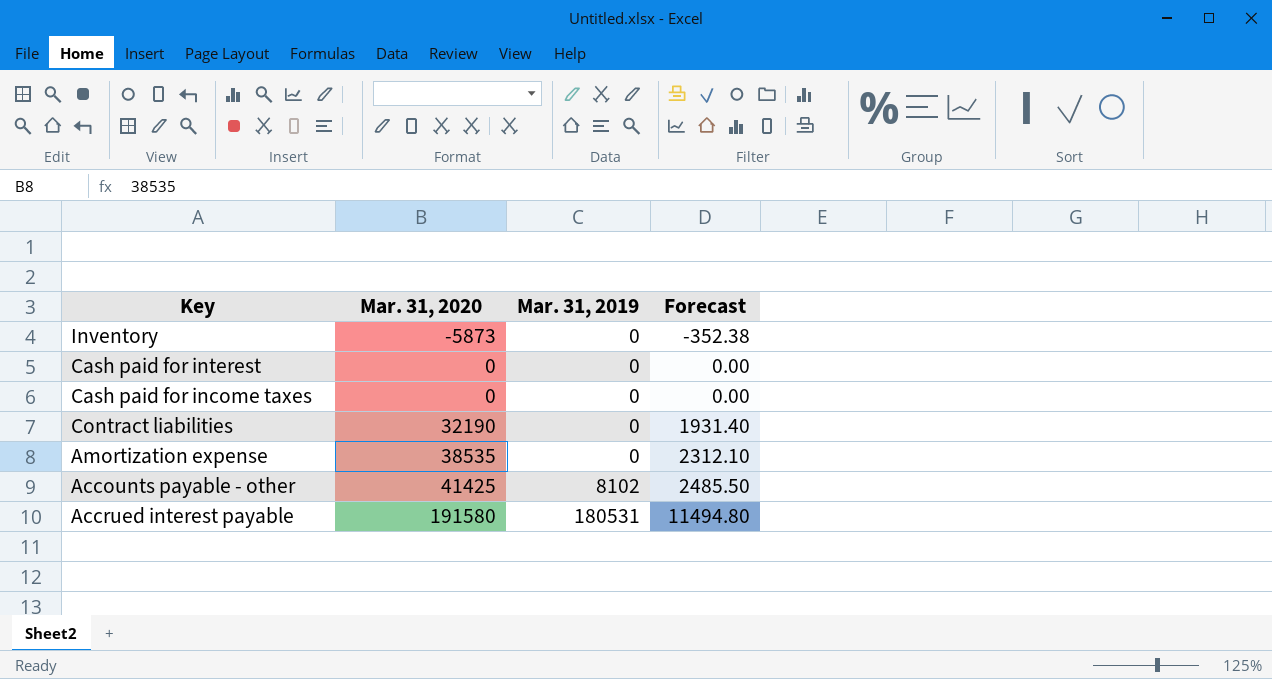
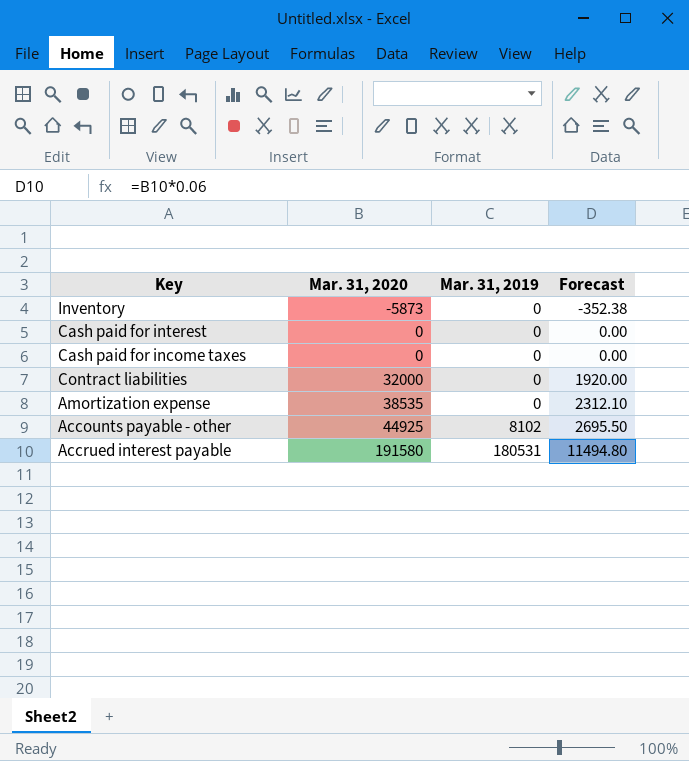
Contract liabilities | Mar. 31, 2020: 32190 -> 32000
Contract liabilities | Forecast: 1931.40 -> 1920.00
Accounts payable - other | Mar. 31, 2020: 41425 -> 44925
Accounts payable - other | Forecast: 2485.50 -> 2695.50

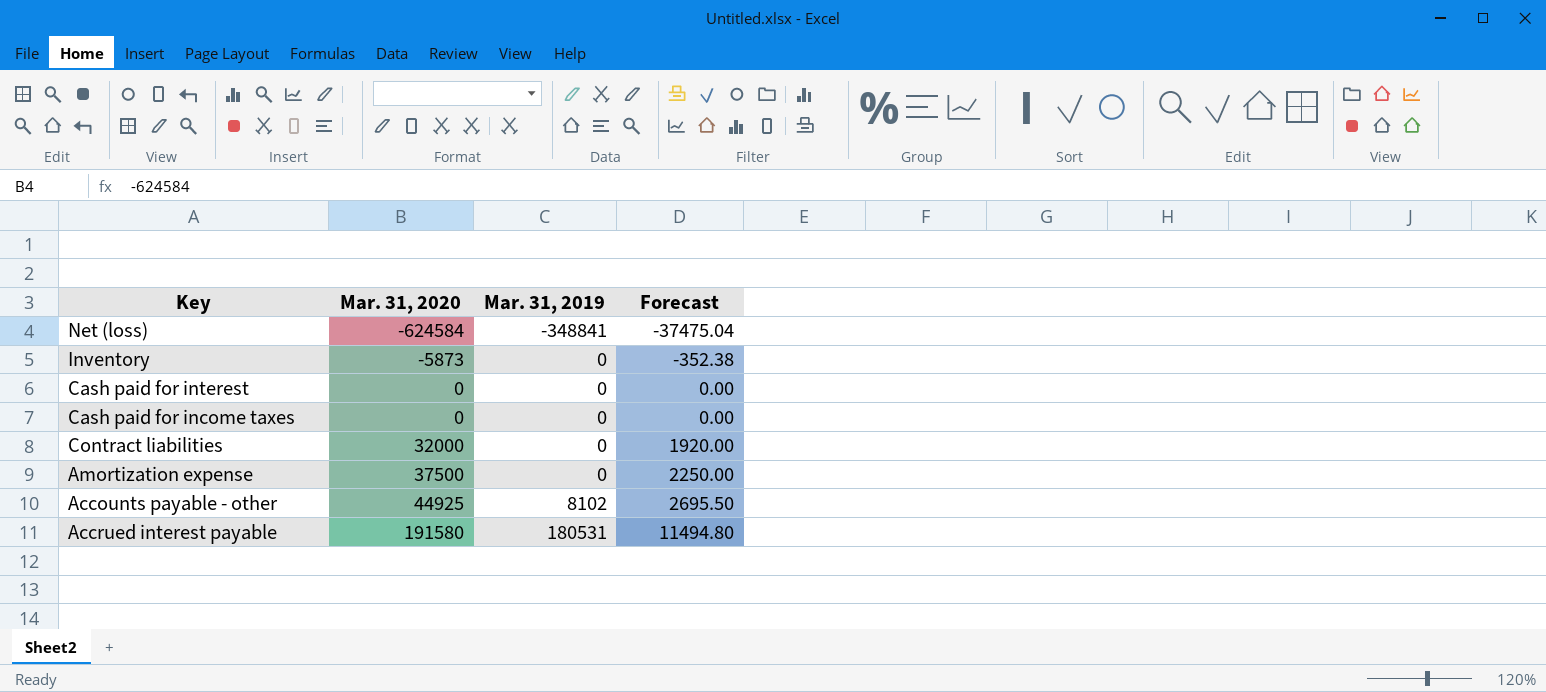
row Net (loss): none -> -624584 | -348841 | -37475.04
Amortization expense | Mar. 31, 2020: 38535 -> 37500
Amortization expense | Forecast: 2312.10 -> 2250.00

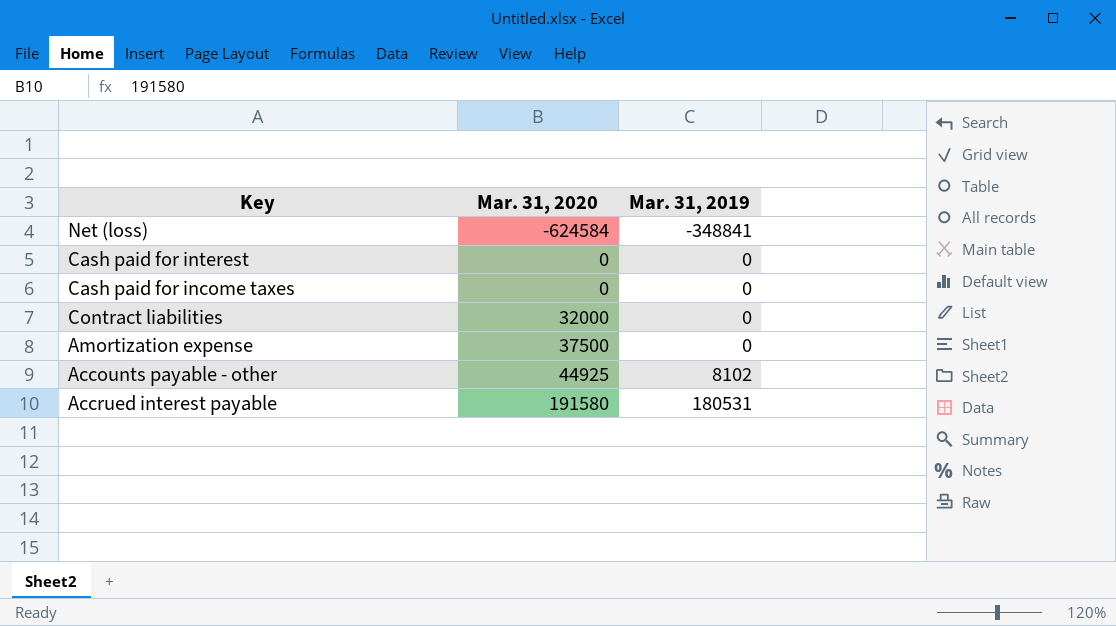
column Forecast | formula: [Mar. 31, 2020] * 0.06 -> none
row Inventory: -5873 | 0 | -352.38 -> none

